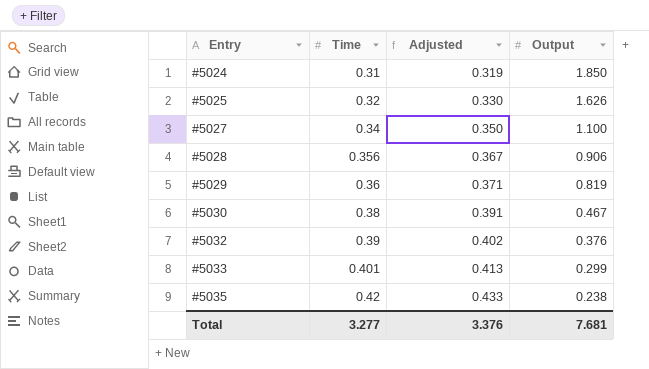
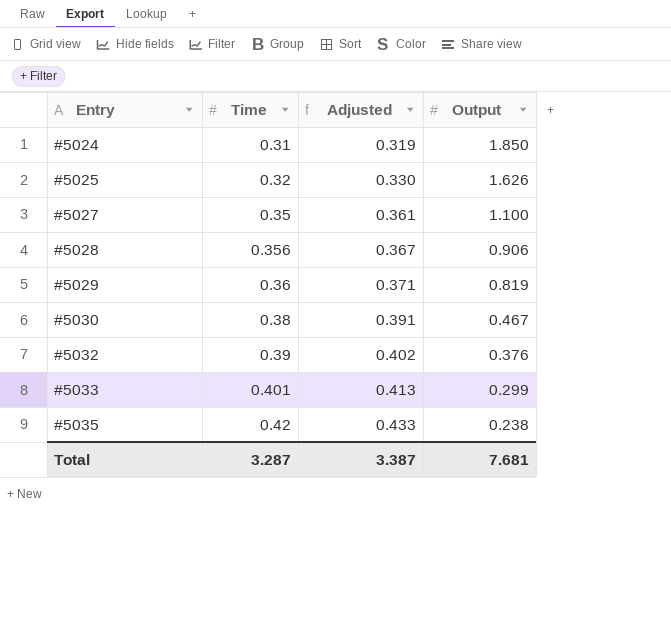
#5027 | Time: 0.34 -> 0.35
#5027 | Adjusted: 0.350 -> 0.361
Total | Time: 3.277 -> 3.287
Total | Adjusted: 3.376 -> 3.387

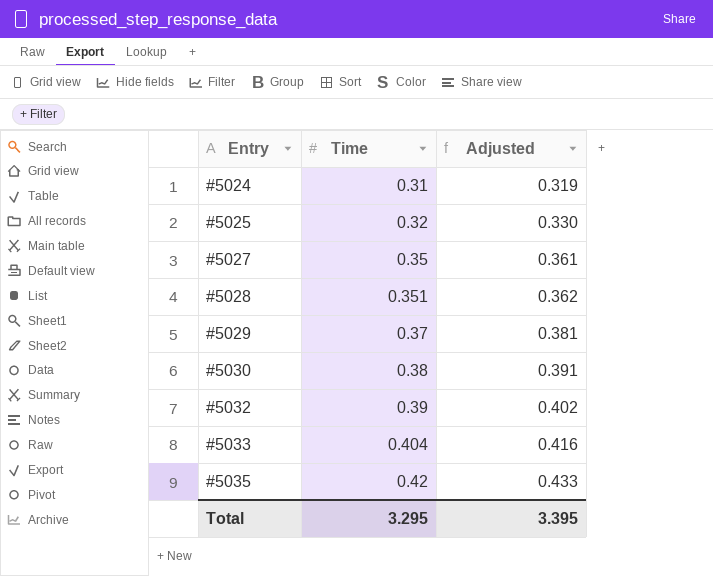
column Output | position: 4 -> none
#5028 | Time: 0.356 -> 0.351
#5028 | Adjusted: 0.367 -> 0.362
#5029 | Time: 0.36 -> 0.37
#5029 | Adjusted: 0.371 -> 0.381
#5033 | Time: 0.401 -> 0.404
#5033 | Adjusted: 0.413 -> 0.416
Total | Time: 3.287 -> 3.295
Total | Adjusted: 3.387 -> 3.395

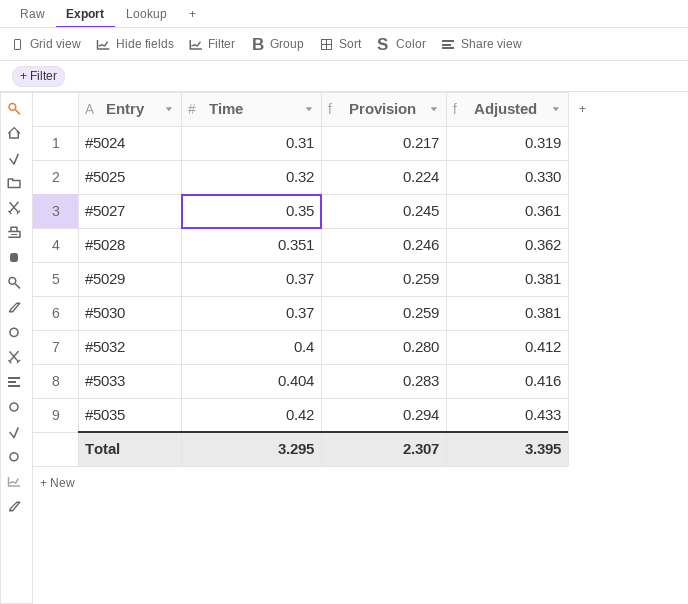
column Provision | formula: none -> [Time] * 0.7
#5030 | Time: 0.38 -> 0.37
#5030 | Adjusted: 0.391 -> 0.381
#5032 | Time: 0.39 -> 0.4
#5032 | Adjusted: 0.402 -> 0.412

